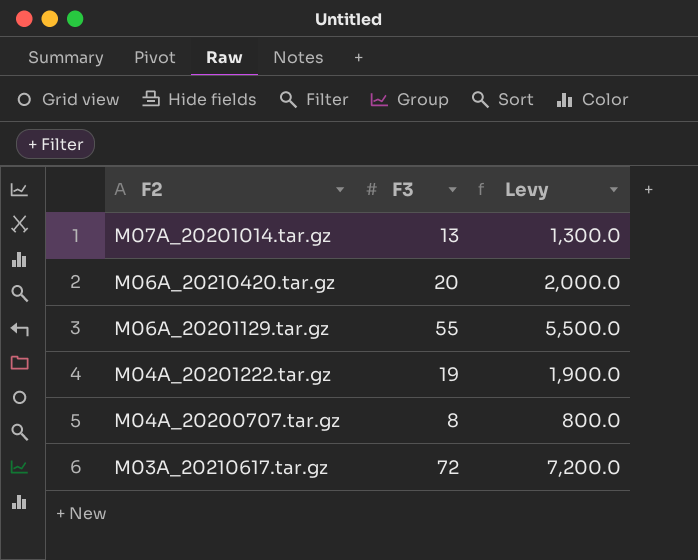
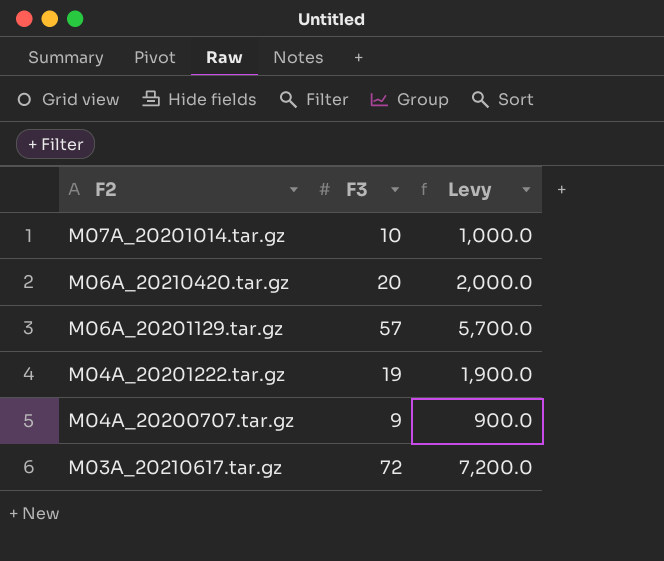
M07A_20201014.tar.gz | F3: 13 -> 10
M07A_20201014.tar.gz | Levy: 1,300.0 -> 1,000.0
M06A_20201129.tar.gz | F3: 55 -> 57
M06A_20201129.tar.gz | Levy: 5,500.0 -> 5,700.0
M04A_20200707.tar.gz | F3: 8 -> 9
M04A_20200707.tar.gz | Levy: 800.0 -> 900.0

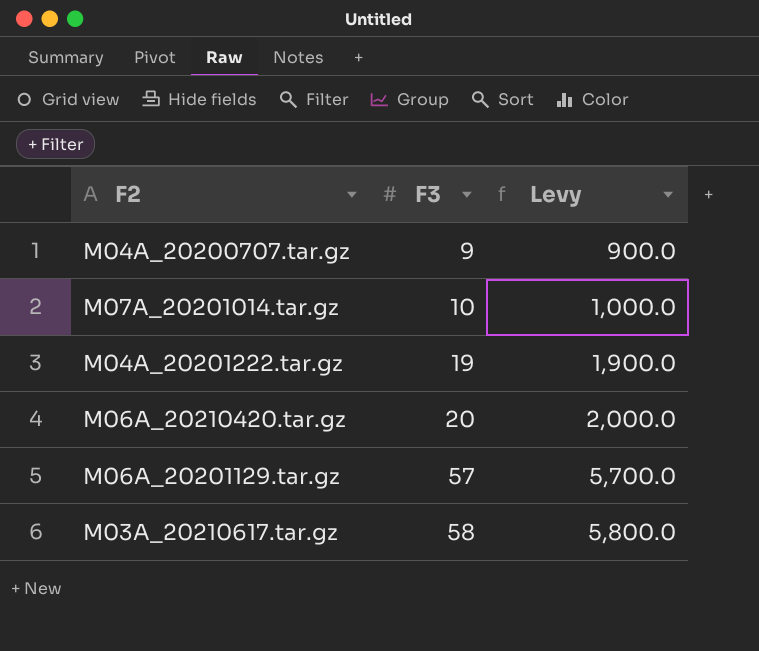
row order: F2 descending -> F3 ascending
M03A_20210617.tar.gz | F3: 72 -> 58
M03A_20210617.tar.gz | Levy: 7,200.0 -> 5,800.0

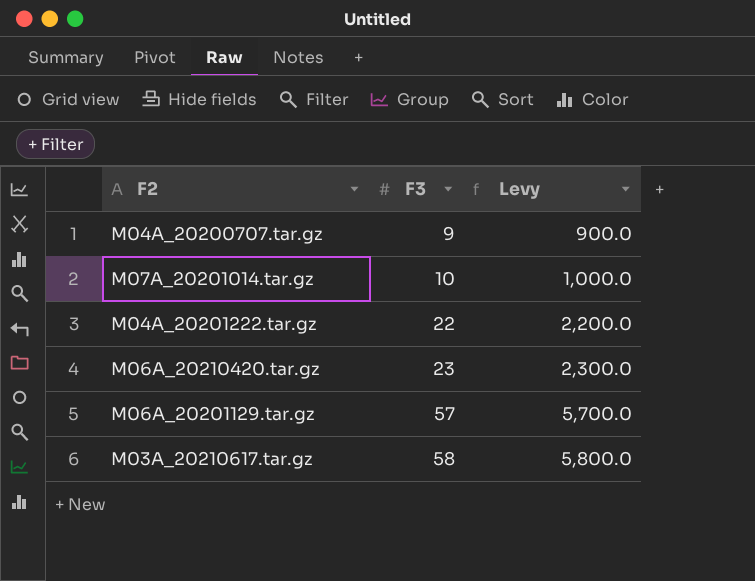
M04A_20201222.tar.gz | F3: 19 -> 22
M04A_20201222.tar.gz | Levy: 1,900.0 -> 2,200.0
M06A_20210420.tar.gz | F3: 20 -> 23
M06A_20210420.tar.gz | Levy: 2,000.0 -> 2,300.0

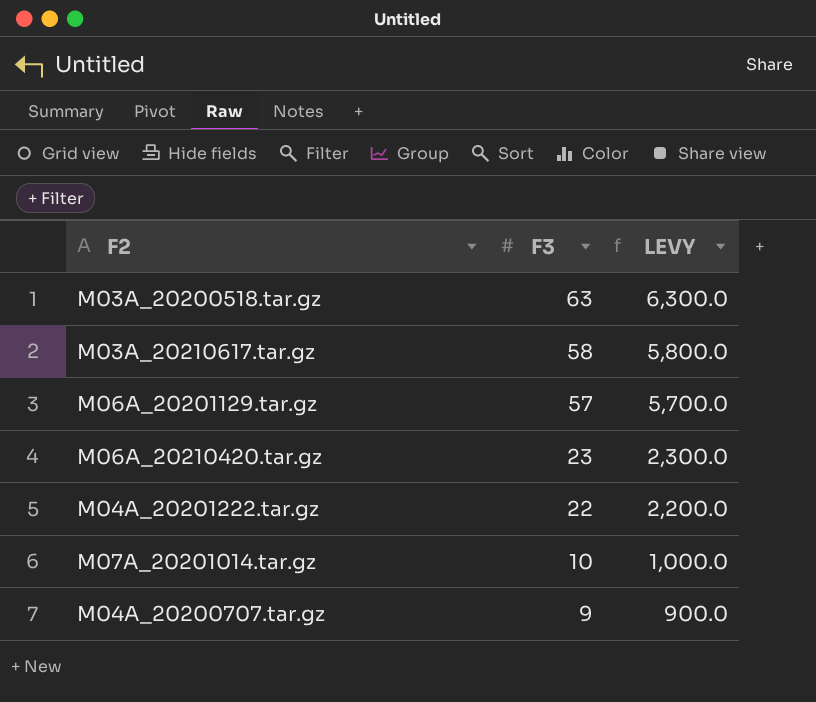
row order: F3 ascending -> F3 descending
column name: Levy -> LEVY
row M03A_20200518.tar.gz: none -> 63 | 6,300.0

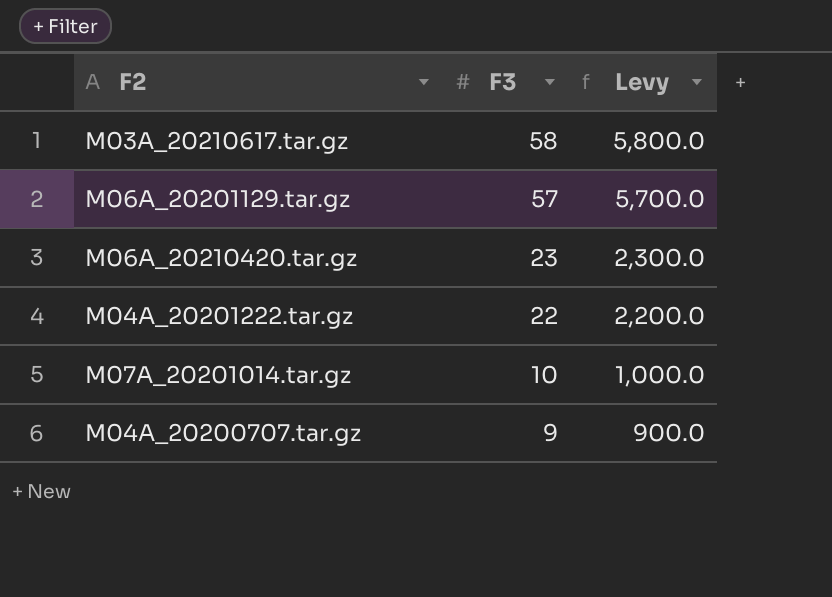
column name: LEVY -> Levy
row M03A_20200518.tar.gz: 63 | 6,300.0 -> none

